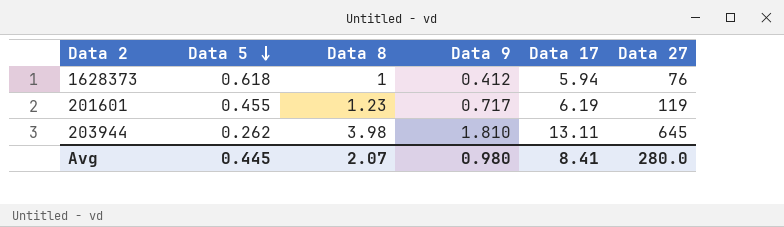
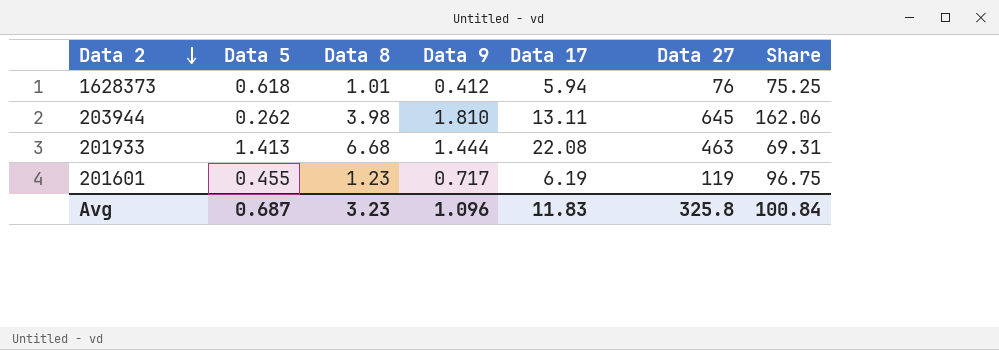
row order: Data 5 descending -> Data 2 descending
column Share | formula: none -> [Data 27] / [Data 8]
1628373 | Data 8: 1 -> 1.01
row 201933: none -> 1.413 | 6.68 | 1.444 | 22.08 | 463 | 69.31
Avg | Data 5: 0.445 -> 0.687
Avg | Data 8: 2.07 -> 3.23
Avg | Data 9: 0.980 -> 1.096
Avg | Data 17: 8.41 -> 11.83
Avg | Data 27: 280.0 -> 325.8

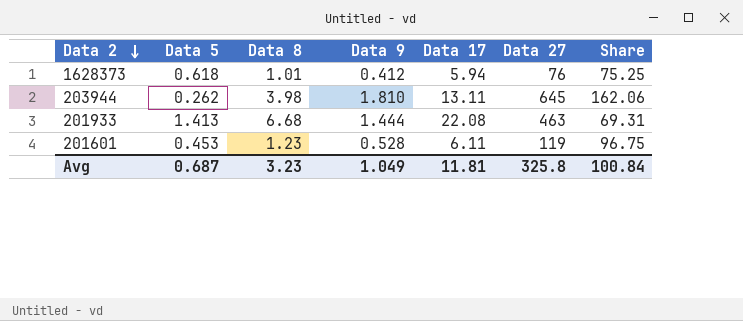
201601 | Data 5: 0.455 -> 0.453
201601 | Data 9: 0.717 -> 0.528
201601 | Data 17: 6.19 -> 6.11
Avg | Data 9: 1.096 -> 1.049
Avg | Data 17: 11.83 -> 11.81

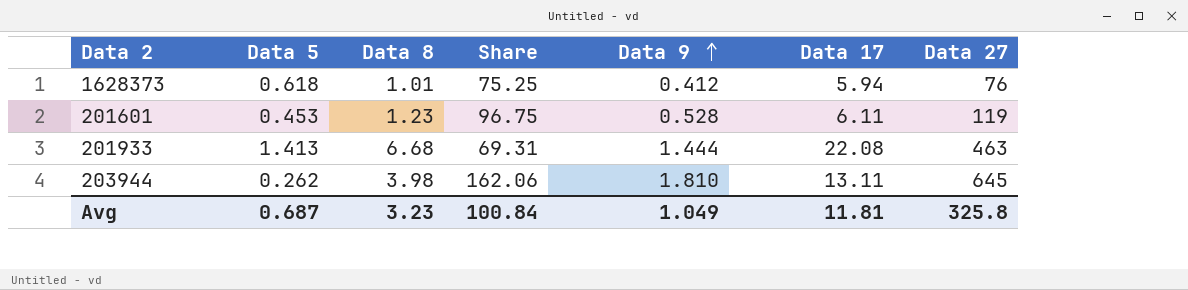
row order: Data 2 descending -> Data 9 ascending
column Share | position: 7 -> 4

